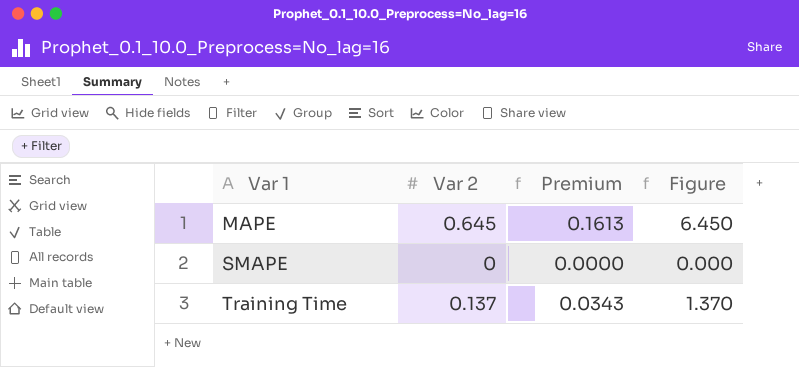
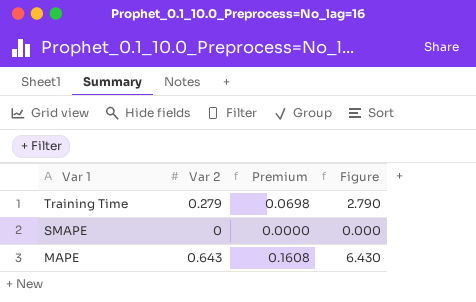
row order: Var 1 ascending -> Var 1 descending
Training Time | Var 2: 0.137 -> 0.279
Training Time | Premium: 0.0343 -> 0.0698
Training Time | Figure: 1.370 -> 2.790
MAPE | Var 2: 0.645 -> 0.643
MAPE | Premium: 0.1613 -> 0.1608
MAPE | Figure: 6.450 -> 6.430

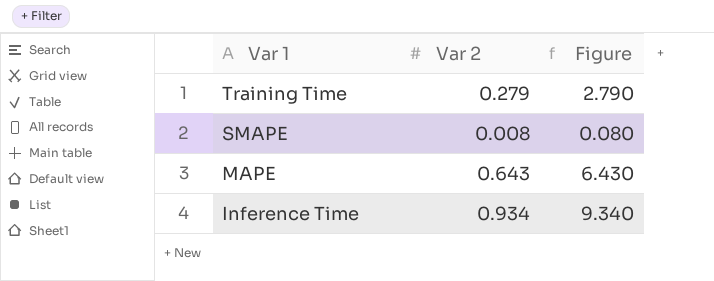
column Premium | formula: [Var 2] * 0.25 -> none
SMAPE | Var 2: 0 -> 0.008
SMAPE | Figure: 0.000 -> 0.080
row Inference Time: none -> 0.934 | 9.340

